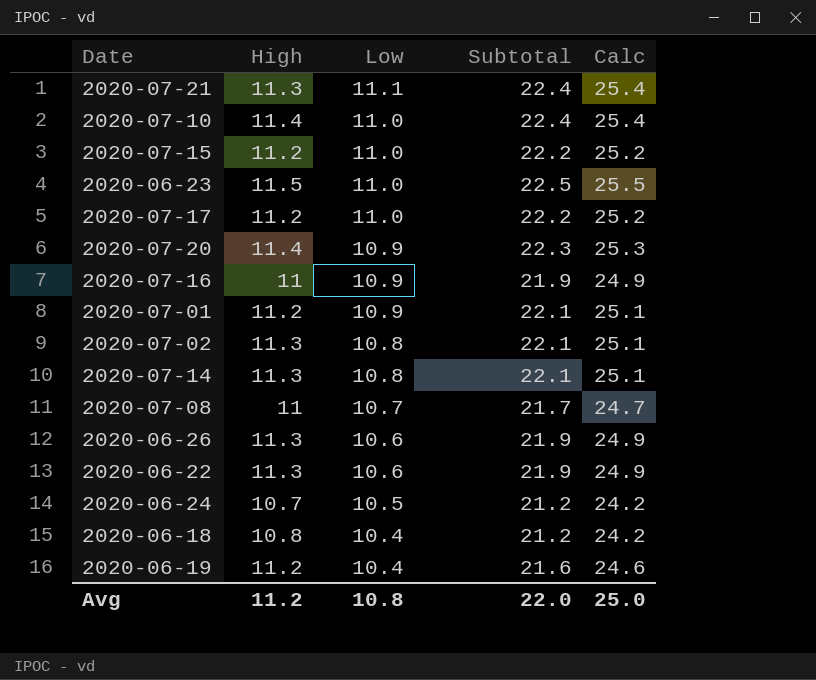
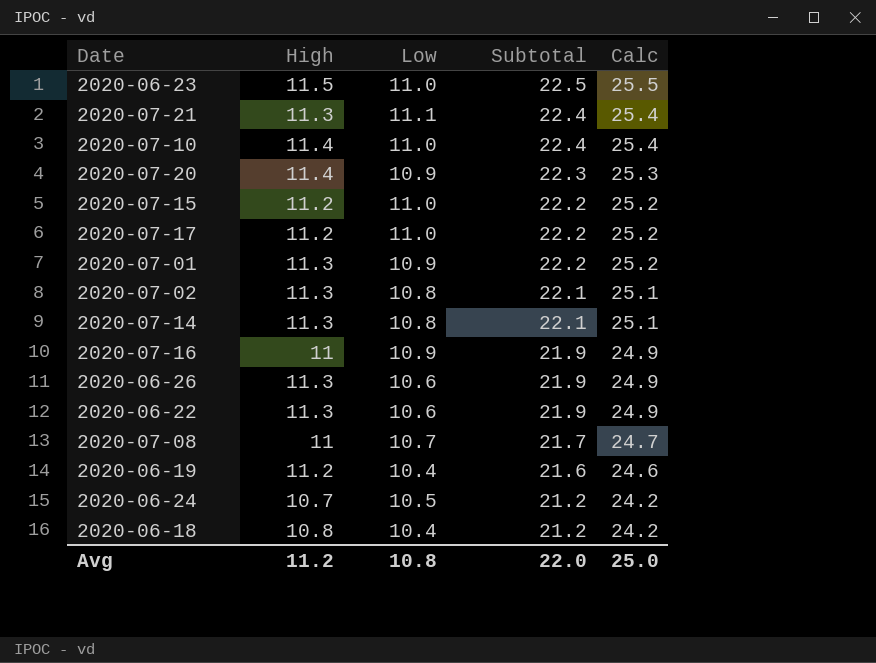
row order: Low descending -> Subtotal descending
2020-07-01 | High: 11.2 -> 11.3
2020-07-01 | Subtotal: 22.1 -> 22.2
2020-07-01 | Calc: 25.1 -> 25.2

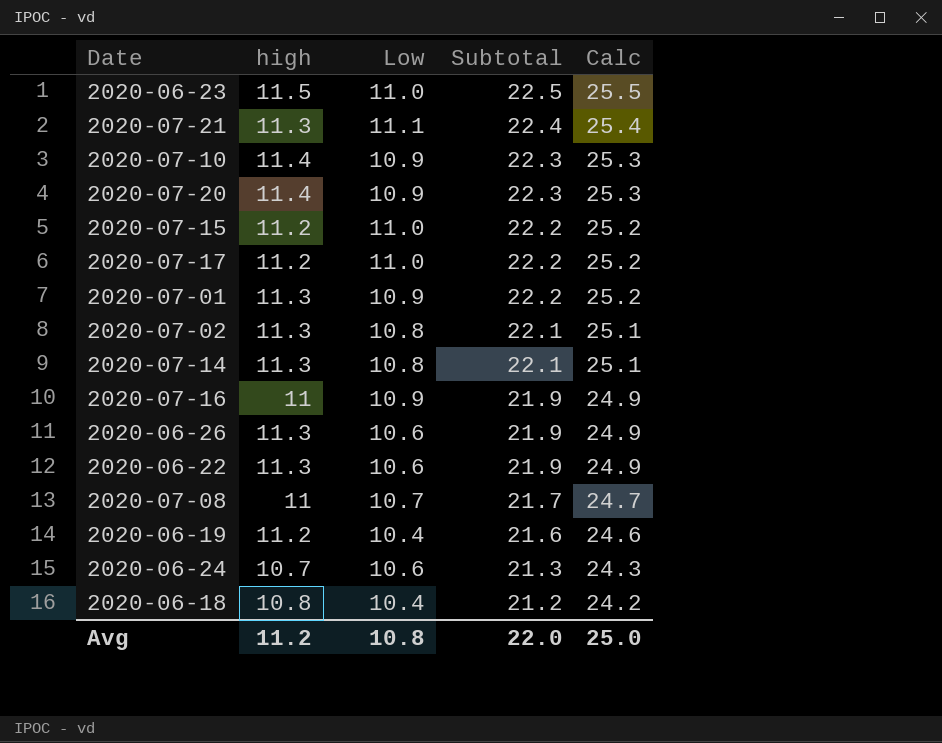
column name: High -> high
2020-07-10 | Low: 11.0 -> 10.9
2020-07-10 | Subtotal: 22.4 -> 22.3
2020-07-10 | Calc: 25.4 -> 25.3
2020-06-24 | Low: 10.5 -> 10.6
2020-06-24 | Subtotal: 21.2 -> 21.3
2020-06-24 | Calc: 24.2 -> 24.3

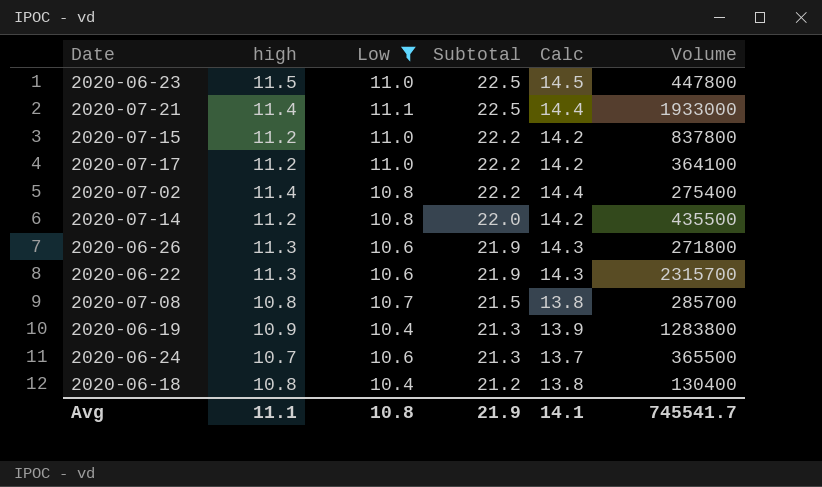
filter: none -> Low != 10.9
column Calc | formula: [Subtotal] + 3 -> [high] + 3
column Volume | position: none -> 6
2020-07-21 | high: 11.3 -> 11.4
2020-07-21 | Subtotal: 22.4 -> 22.5
2020-07-02 | high: 11.3 -> 11.4
2020-07-02 | Subtotal: 22.1 -> 22.2
2020-07-14 | high: 11.3 -> 11.2
2020-07-14 | Subtotal: 22.1 -> 22.0
2020-07-08 | high: 11 -> 10.8
2020-07-08 | Subtotal: 21.7 -> 21.5
2020-06-19 | high: 11.2 -> 10.9
2020-06-19 | Subtotal: 21.6 -> 21.3
Avg | high: 11.2 -> 11.1
Avg | Subtotal: 22.0 -> 21.9
Avg | Calc: 25.0 -> 14.1

